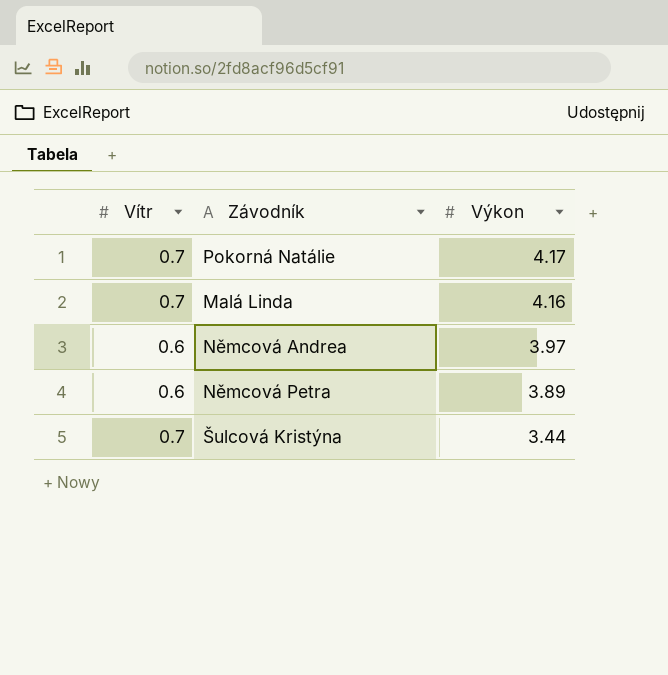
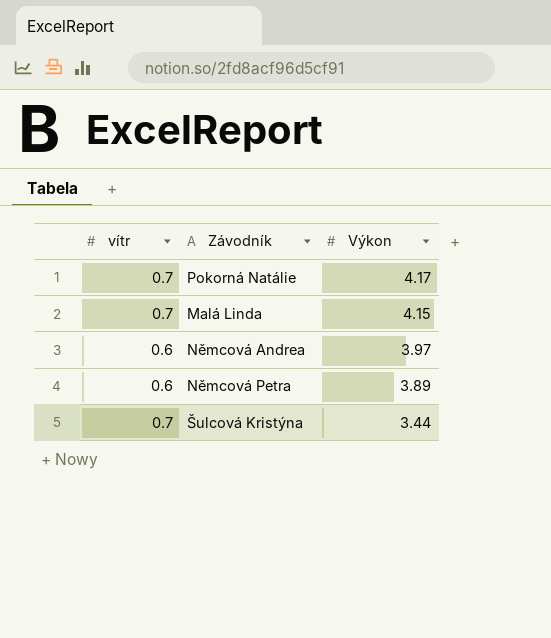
column name: Vítr -> vítr
Malá Linda | Výkon: 4.16 -> 4.15

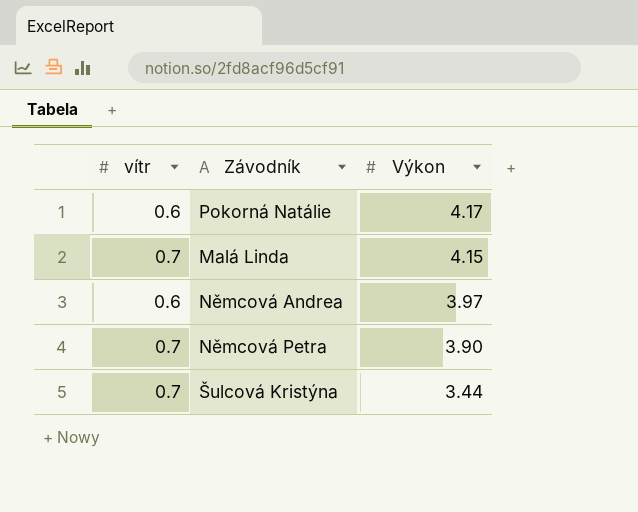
Pokorná Natálie | vítr: 0.7 -> 0.6
Němcová Petra | vítr: 0.6 -> 0.7
Němcová Petra | Výkon: 3.89 -> 3.90

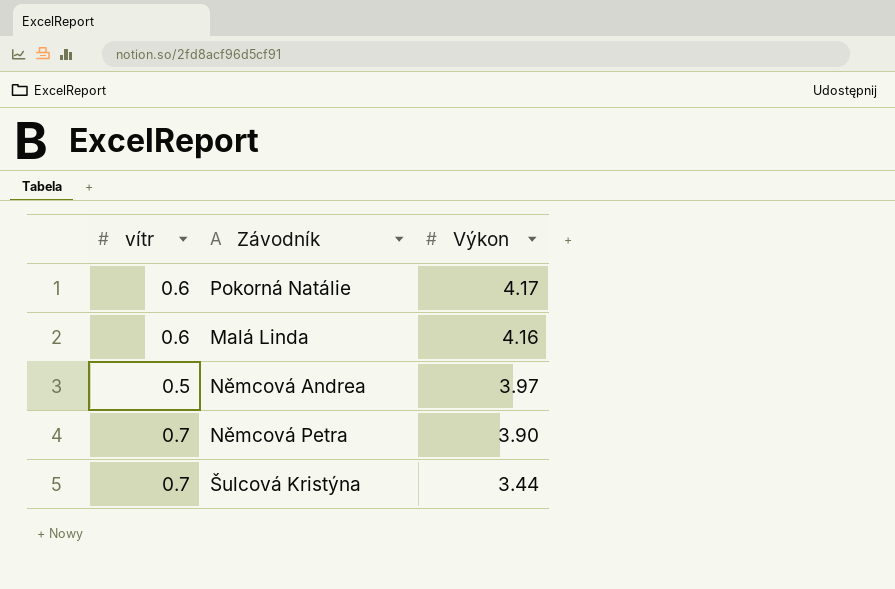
Malá Linda | vítr: 0.7 -> 0.6
Malá Linda | Výkon: 4.15 -> 4.16
Němcová Andrea | vítr: 0.6 -> 0.5

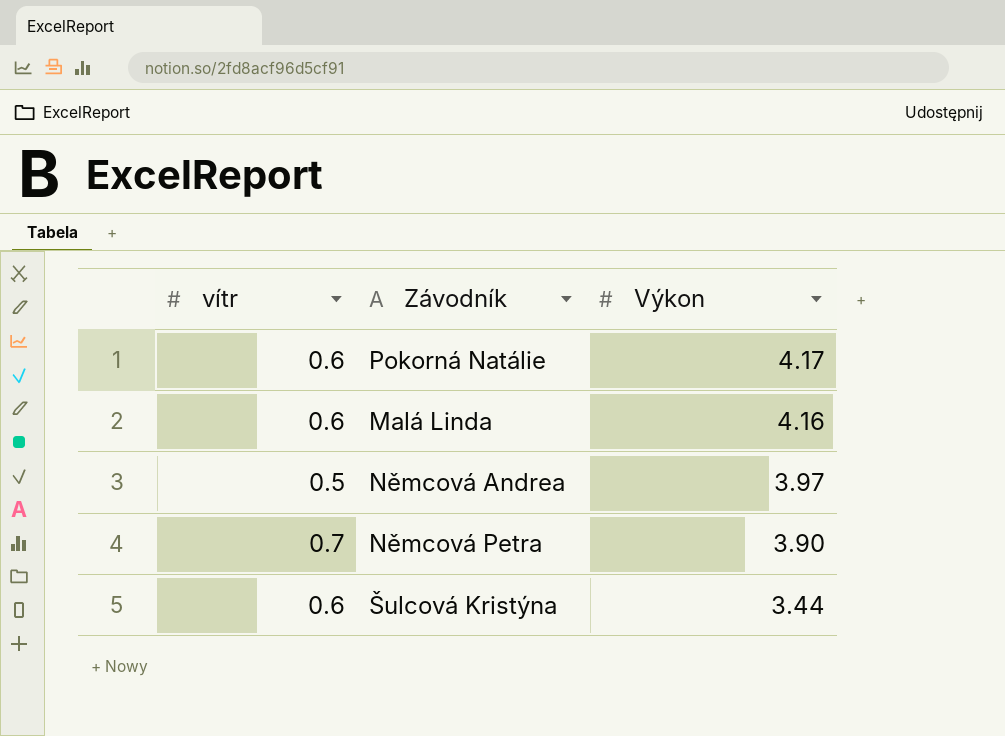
Šulcová Kristýna | vítr: 0.7 -> 0.6

